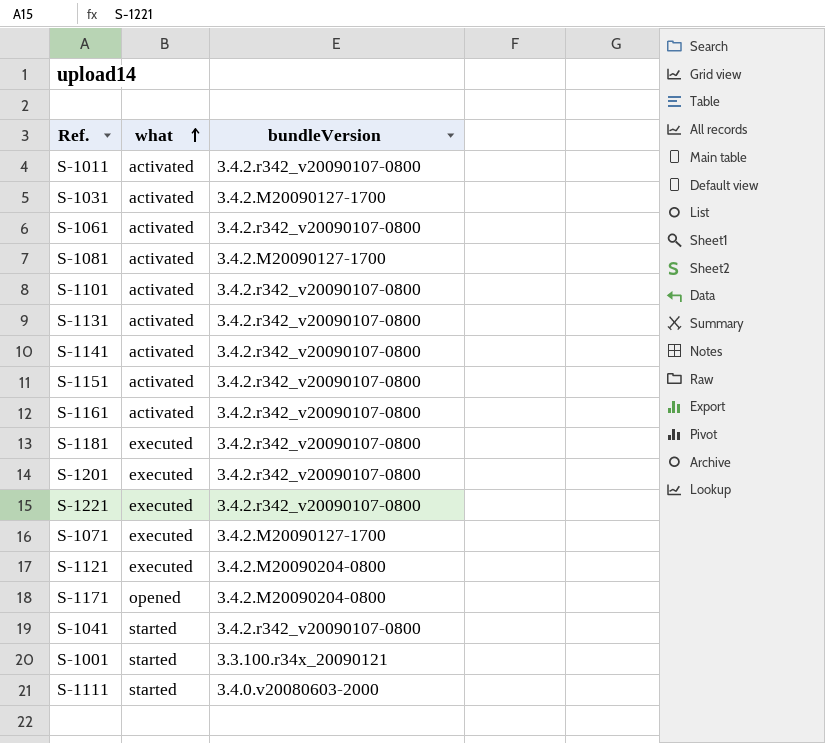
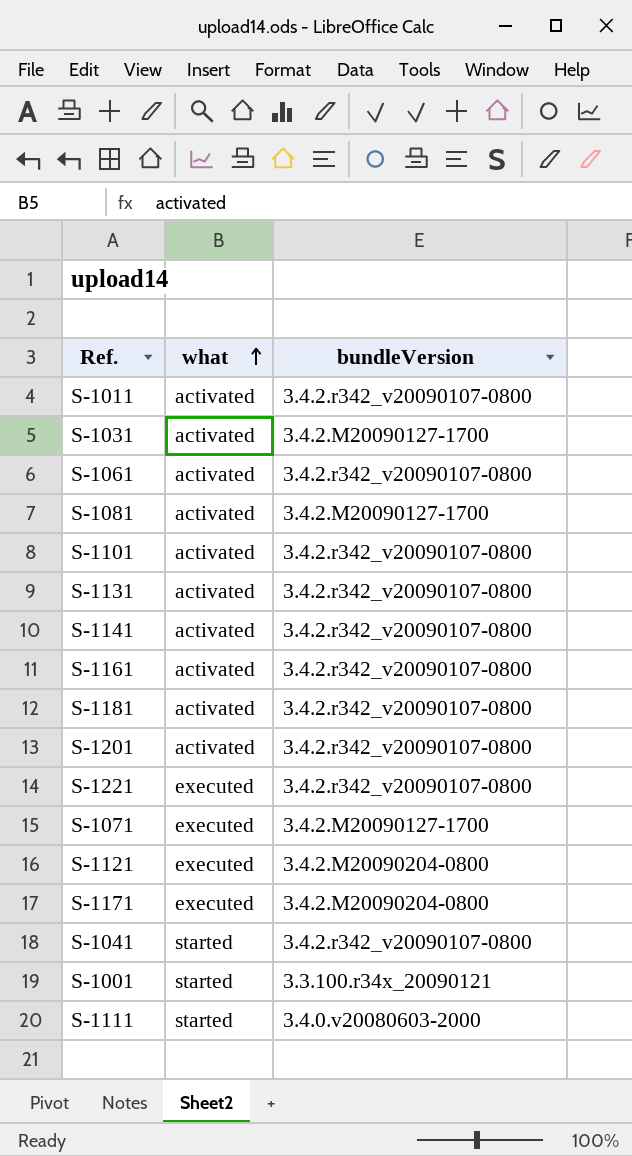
row S-1151: activated | 3.4.2.r342_v20090107-0800 -> none
S-1181 | what: executed -> activated
S-1201 | what: executed -> activated
S-1171 | what: opened -> executed

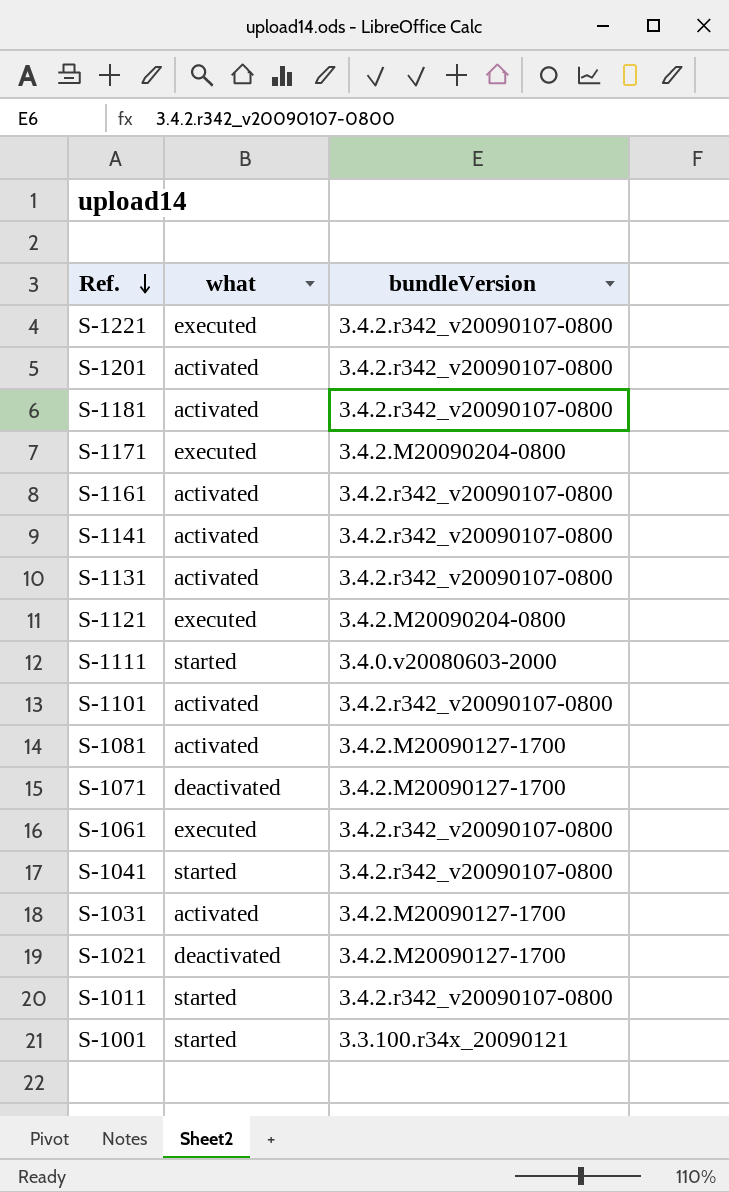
row order: what ascending -> Ref. descending
S-1071 | what: executed -> deactivated
S-1061 | what: activated -> executed
row S-1021: none -> deactivated | 3.4.2.M20090127-1700
S-1011 | what: activated -> started

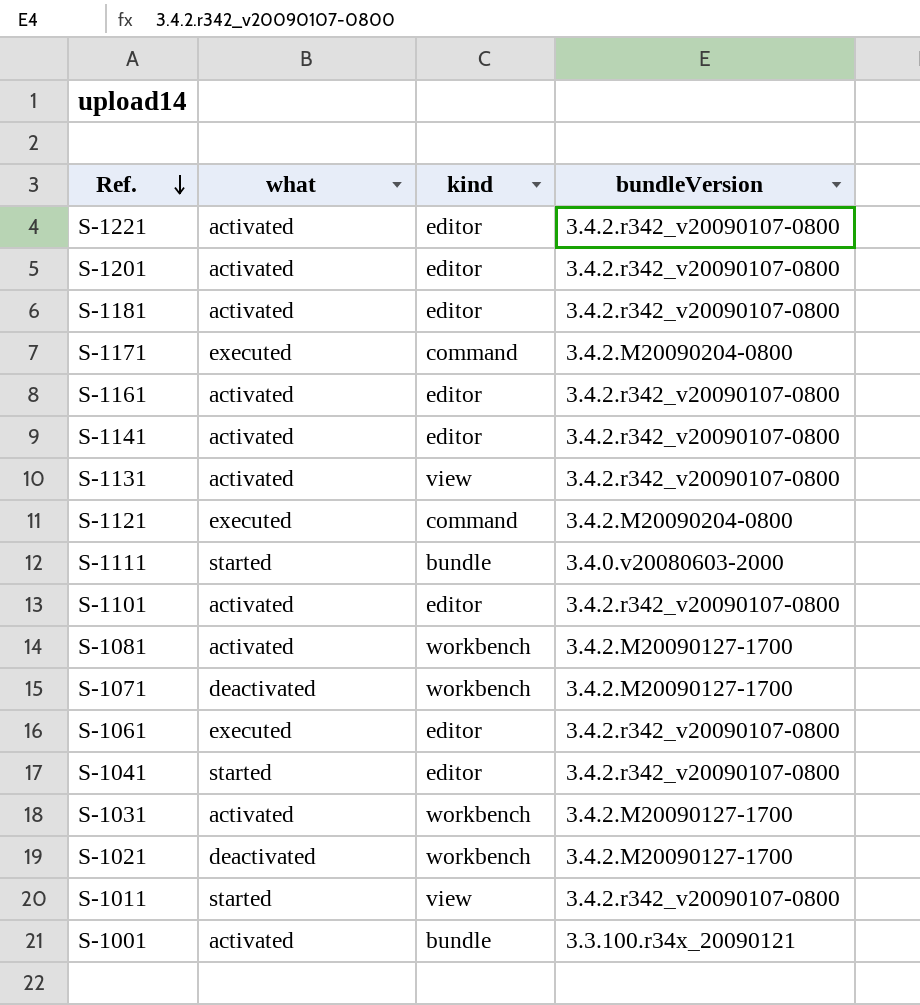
column kind | position: none -> 3
S-1221 | what: executed -> activated
S-1001 | what: started -> activated

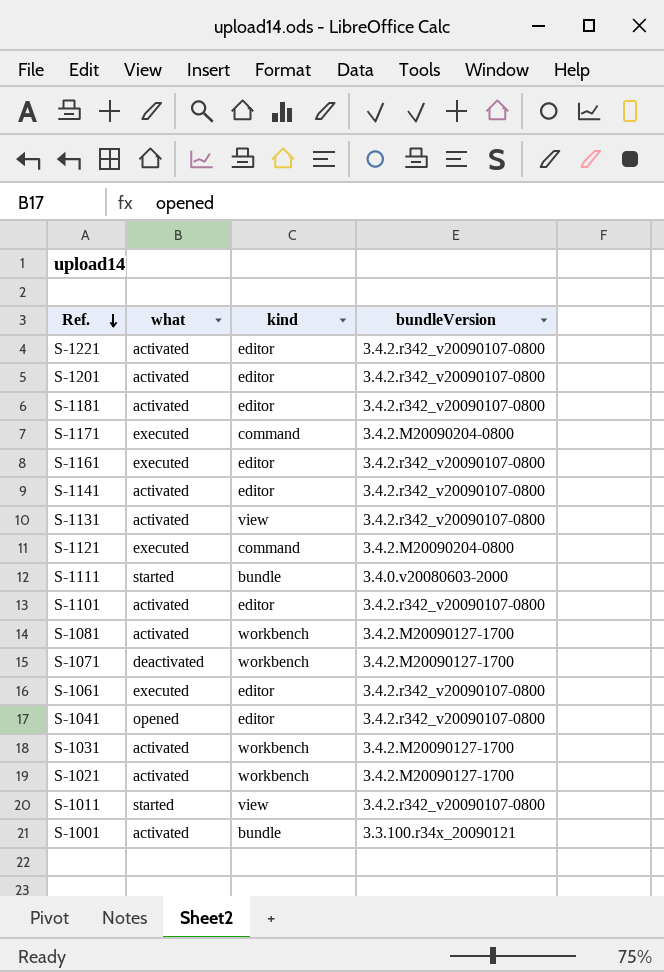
S-1161 | what: activated -> executed
S-1041 | what: started -> opened
S-1021 | what: deactivated -> activated

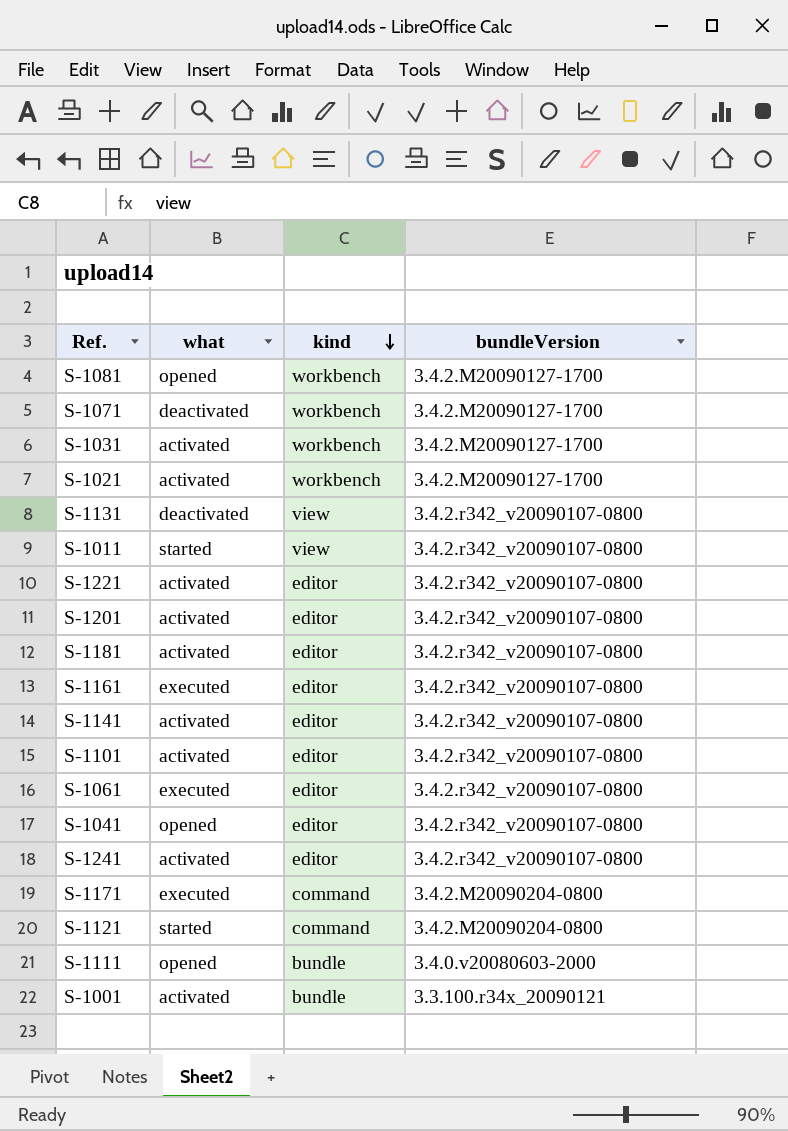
row order: Ref. descending -> kind descending
S-1081 | what: activated -> opened
S-1131 | what: activated -> deactivated
row S-1241: none -> activated | editor | 3.4.2.r342_v20090107-0800
S-1121 | what: executed -> started
S-1111 | what: started -> opened

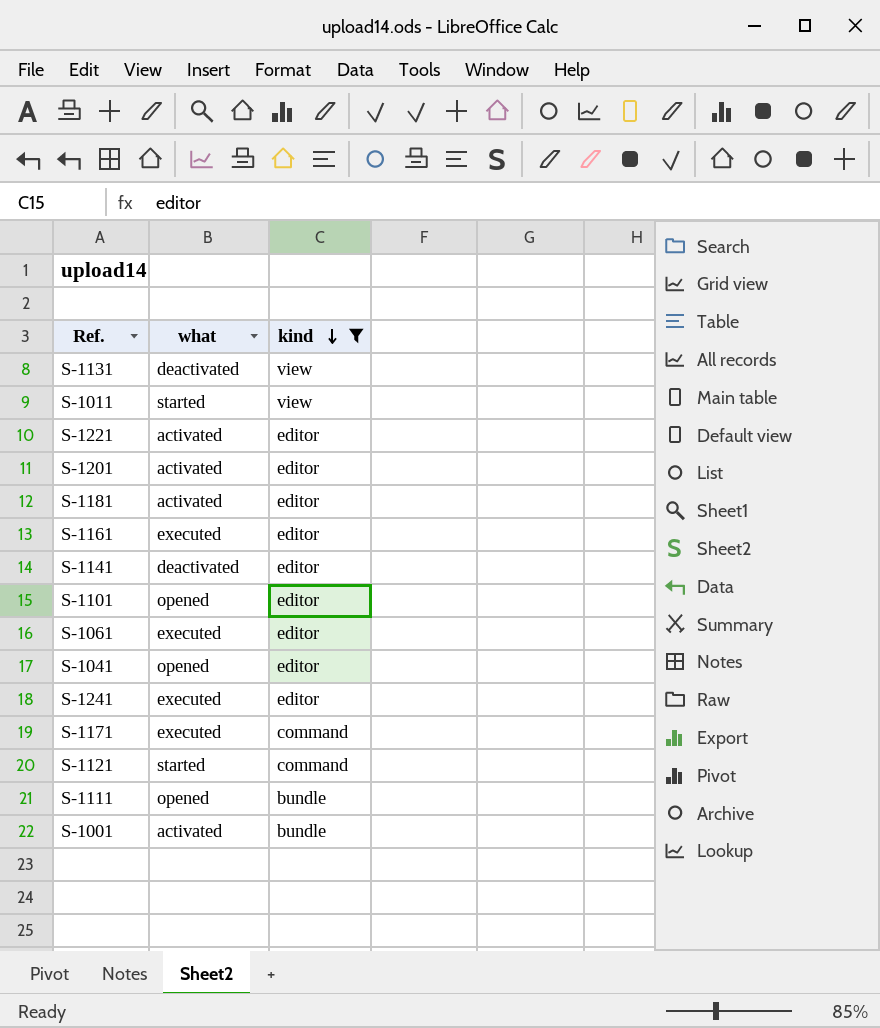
filter: none -> kind != workbench
column bundleVersion | position: 4 -> none
S-1141 | what: activated -> deactivated
S-1101 | what: activated -> opened
S-1241 | what: activated -> executed

